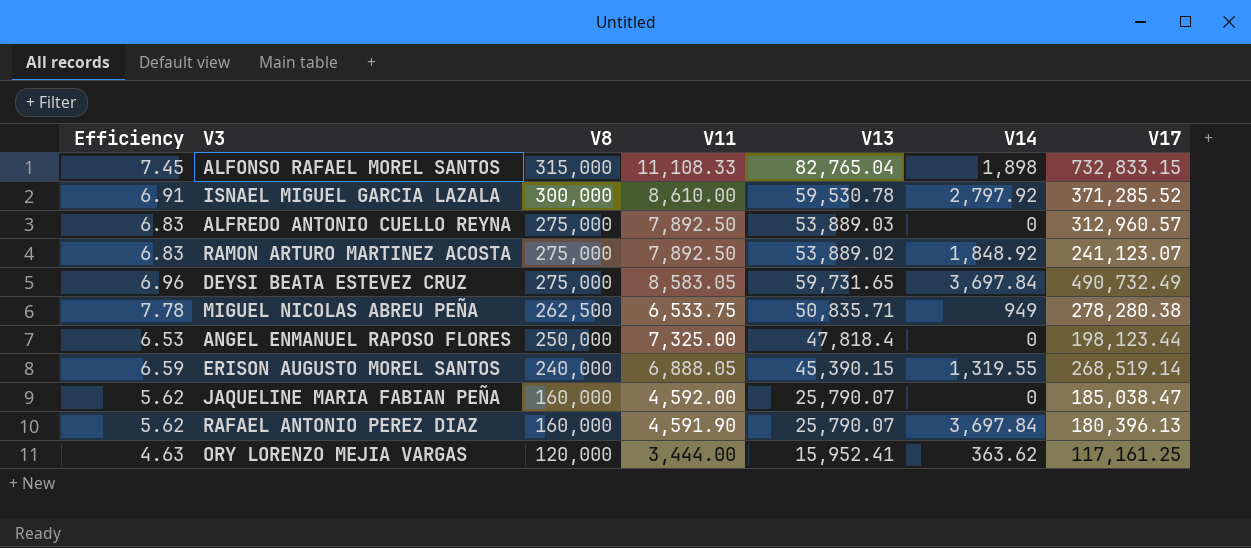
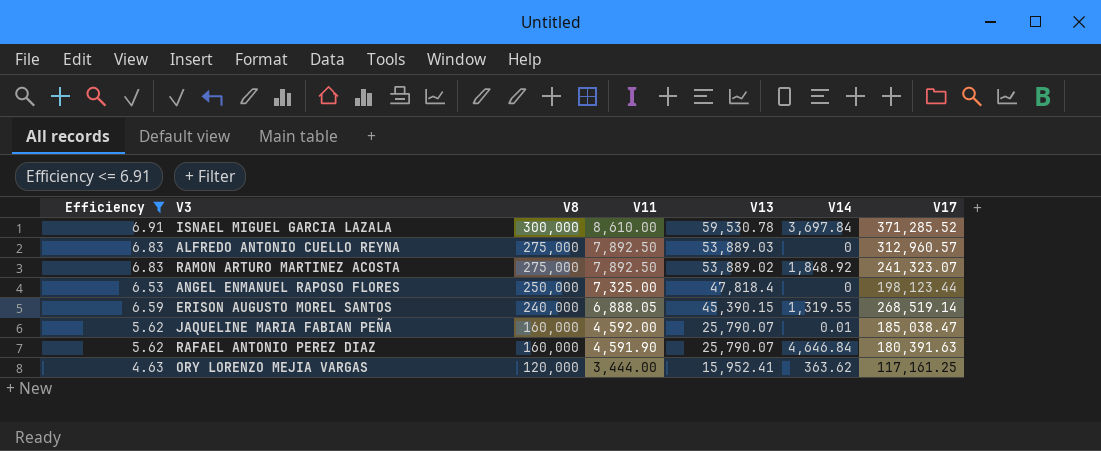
filter: none -> Efficiency <= 6.91
ISNAEL MIGUEL GARCIA LAZALA | V14: 2,797.92 -> 3,697.84
RAMON ARTURO MARTINEZ ACOSTA | V17: 241,123.07 -> 241,323.07
JAQUELINE MARIA FABIAN PEÑA | V14: 0 -> 0.01
RAFAEL ANTONIO PEREZ DIAZ | V14: 3,697.84 -> 4,646.84
RAFAEL ANTONIO PEREZ DIAZ | V17: 180,396.13 -> 180,391.63

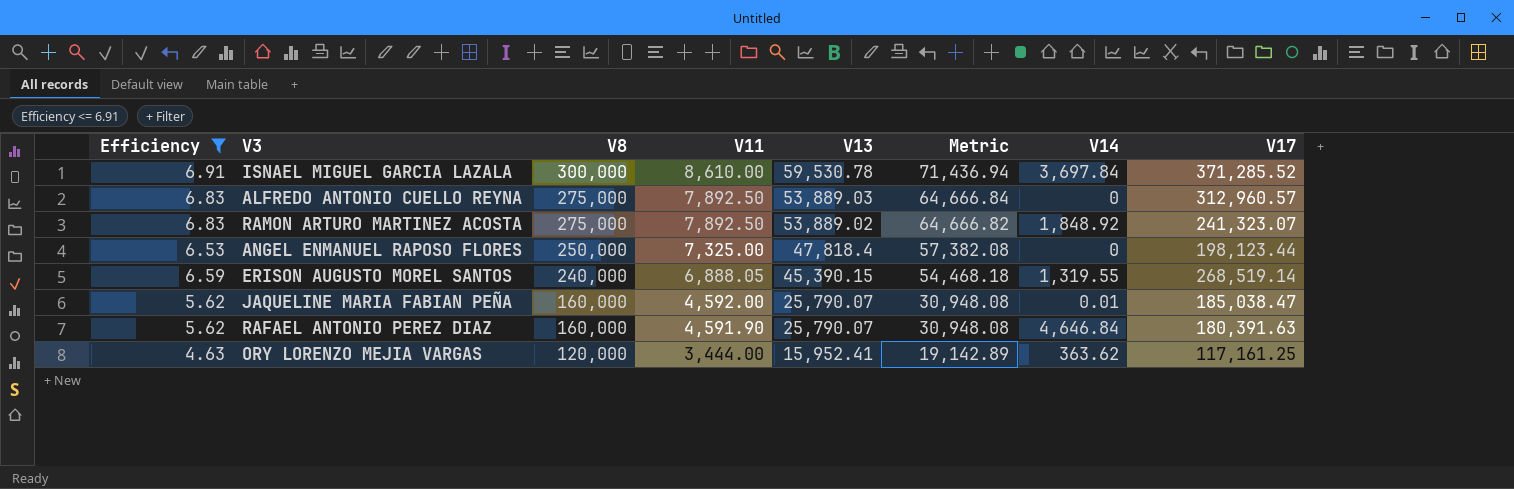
column Metric | formula: none -> [V13] * 1.2

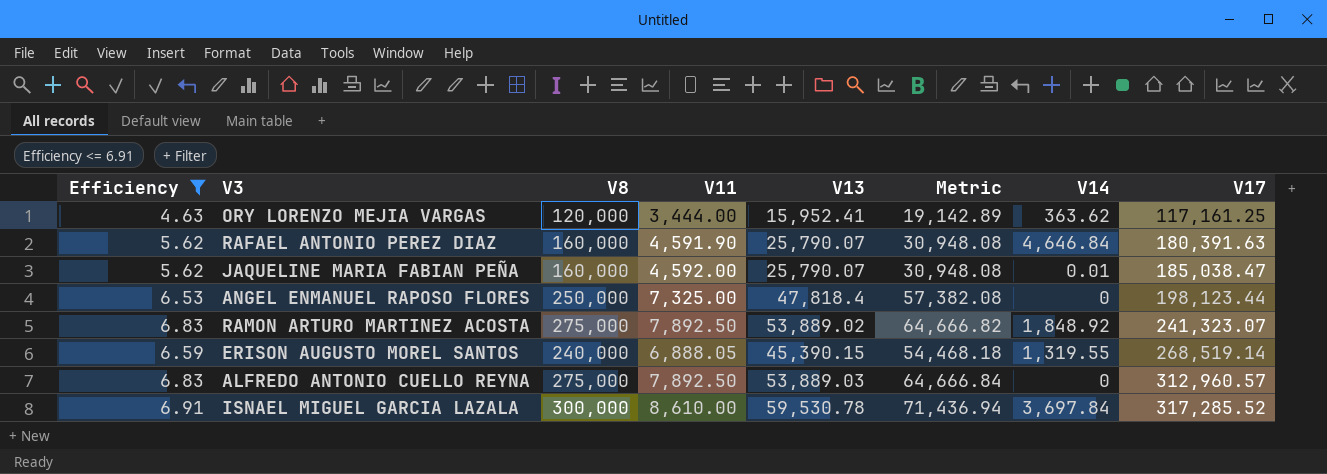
row order: V8 descending -> V17 ascending
ISNAEL MIGUEL GARCIA LAZALA | V17: 371,285.52 -> 317,285.52

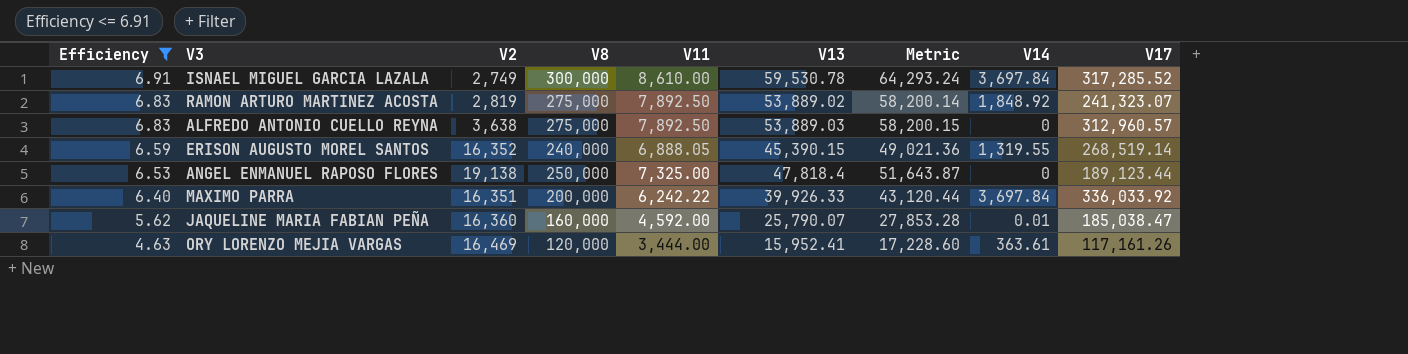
row order: V17 ascending -> Efficiency descending
column V2 | position: none -> 3
column Metric | formula: [V13] * 1.2 -> [V13] * 1.08
row RAFAEL ANTONIO PEREZ DIAZ: 5.62 | 160,000 | 4,591.90 | 25,790.07 | 30,948.08 | 4,646.84 | 180,391.63 -> none
ANGEL ENMANUEL RAPOSO FLORES | V17: 198,123.44 -> 189,123.44
row MAXIMO PARRA: none -> 6.40 | 16,351 | 200,000 | 6,242.22 | 39,926.33 | 43,120.44 | 3,697.84 | 336,033.92
ORY LORENZO MEJIA VARGAS | V14: 363.62 -> 363.61
ORY LORENZO MEJIA VARGAS | V17: 117,161.25 -> 117,161.26

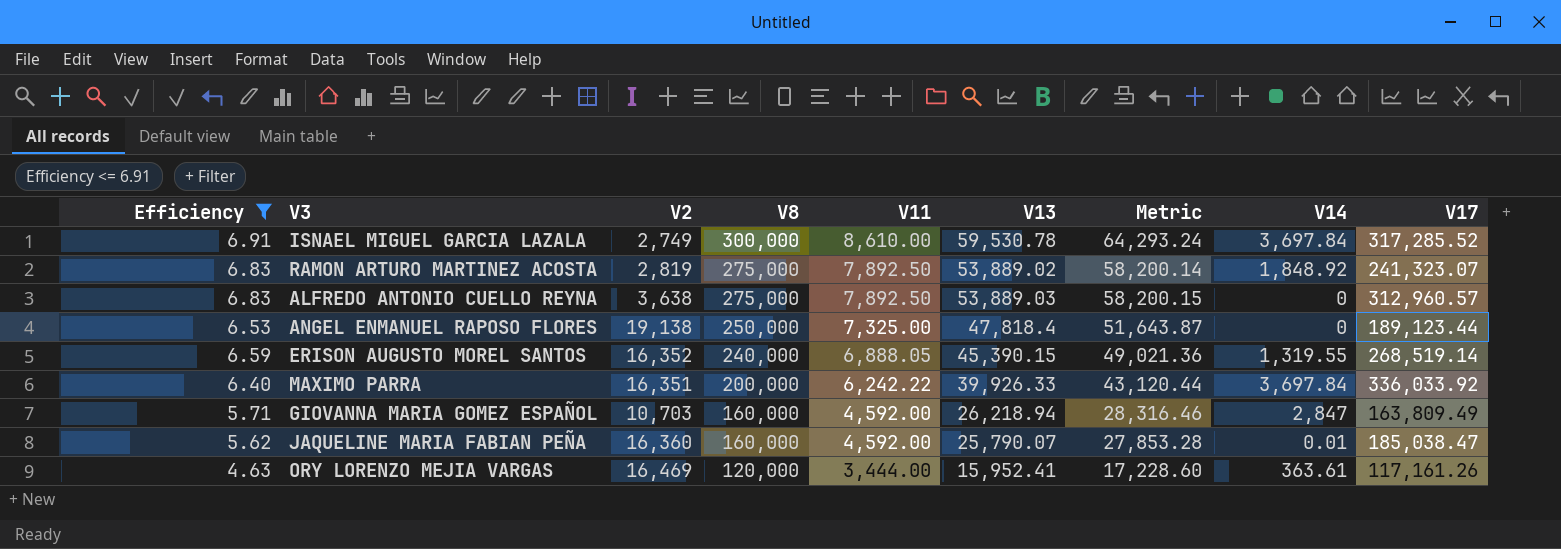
row order: Efficiency descending -> V8 descending
row GIOVANNA MARIA GOMEZ ESPAÑOL: none -> 5.71 | 10,703 | 160,000 | 4,592.00 | 26,218.94 | 28,316.46 | 2,847 | 163,809.49

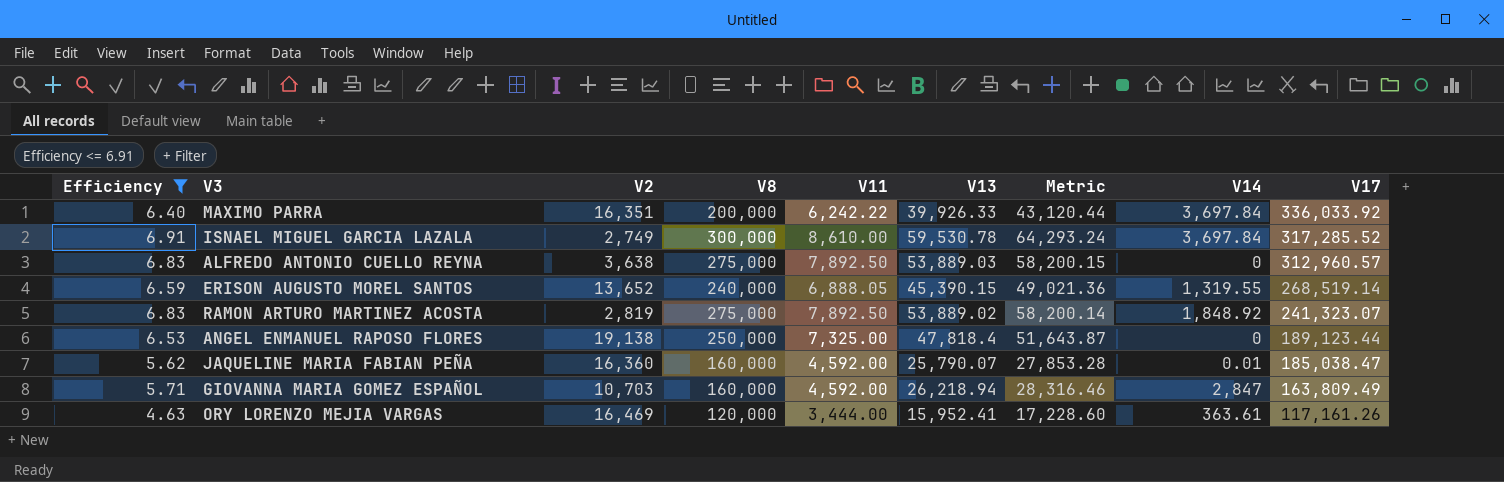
row order: V8 descending -> V17 descending
ERISON AUGUSTO MOREL SANTOS | V2: 16,352 -> 13,652

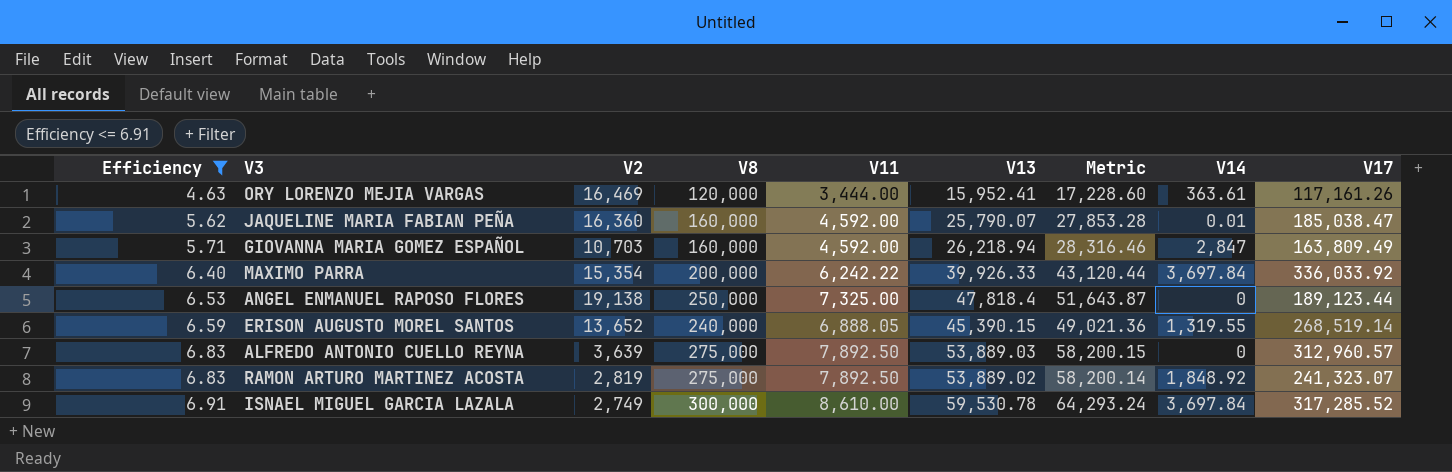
row order: V17 descending -> Efficiency ascending
MAXIMO PARRA | V2: 16,351 -> 15,354
ALFREDO ANTONIO CUELLO REYNA | V2: 3,638 -> 3,639

